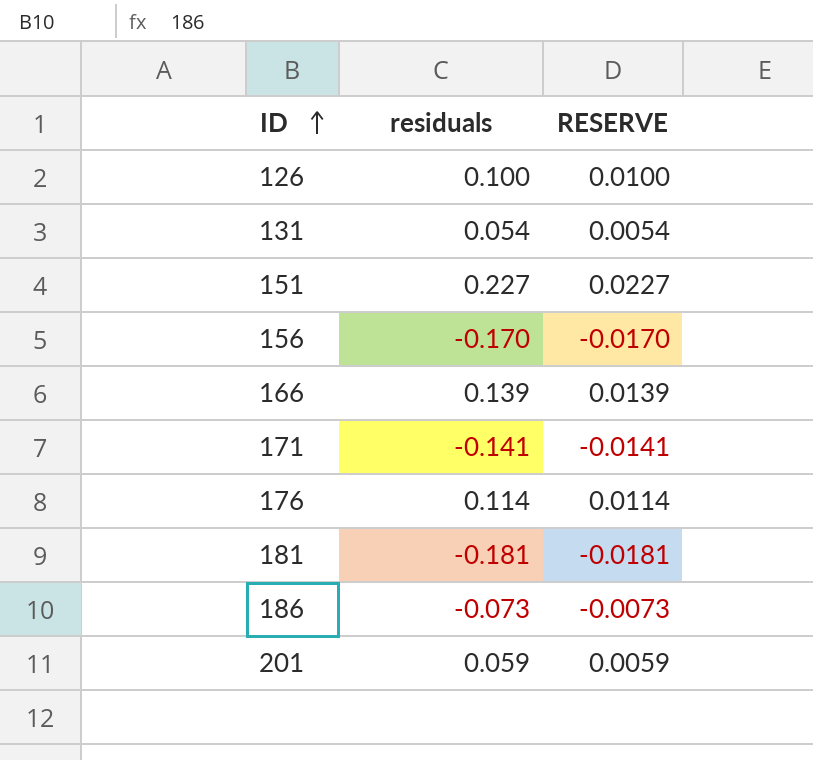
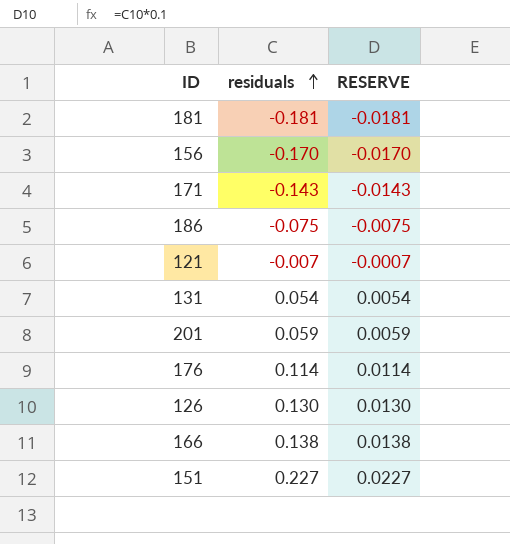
row order: ID ascending -> residuals ascending
171 | residuals: -0.141 -> -0.143
171 | RESERVE: -0.0141 -> -0.0143
186 | residuals: -0.073 -> -0.075
186 | RESERVE: -0.0073 -> -0.0075
row 121: none -> -0.007 | -0.0007
126 | residuals: 0.100 -> 0.130
126 | RESERVE: 0.0100 -> 0.0130
166 | residuals: 0.139 -> 0.138
166 | RESERVE: 0.0139 -> 0.0138

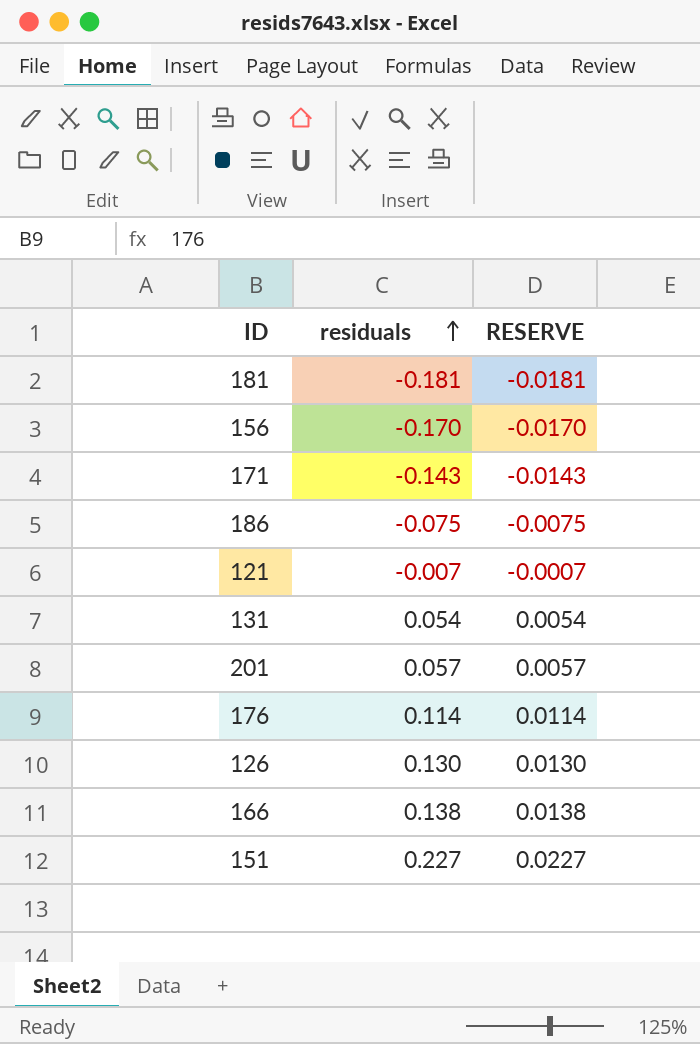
201 | residuals: 0.059 -> 0.057
201 | RESERVE: 0.0059 -> 0.0057

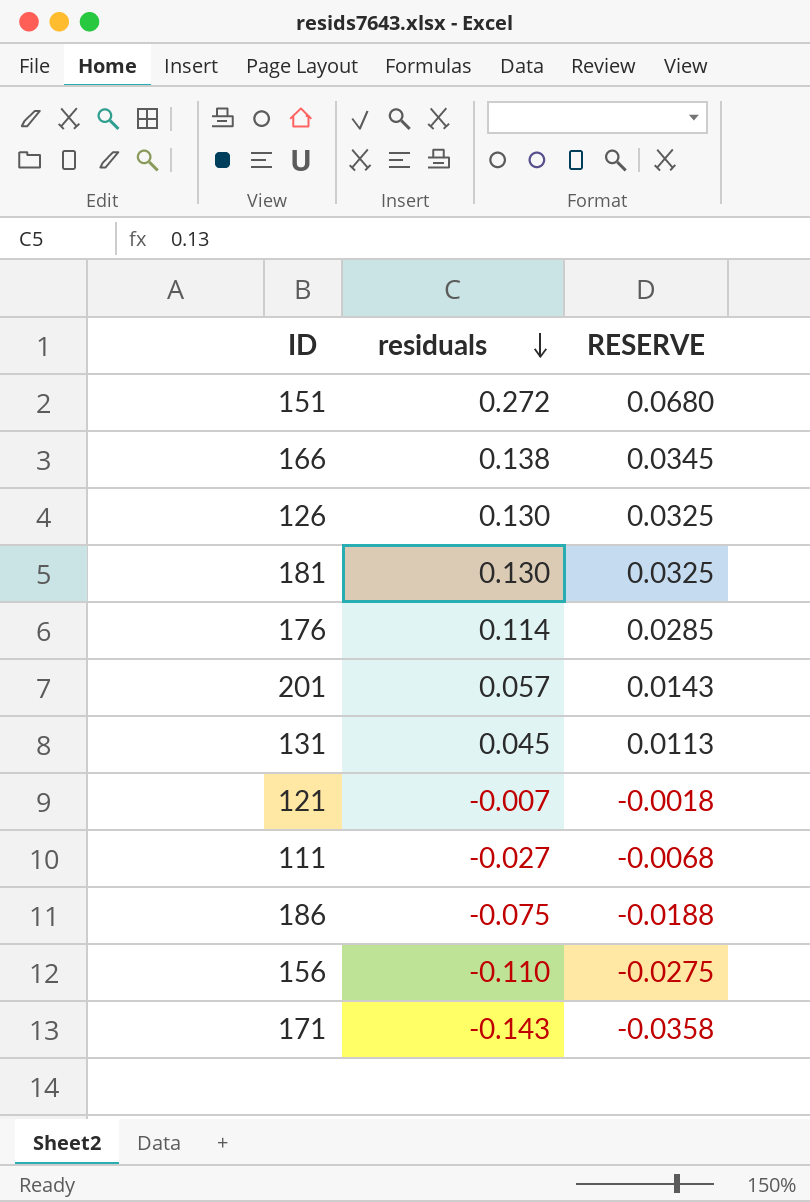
row order: residuals ascending -> residuals descending
column RESERVE | formula: [residuals] * 0.1 -> [residuals] * 0.25
151 | residuals: 0.227 -> 0.272
181 | residuals: -0.181 -> 0.130
131 | residuals: 0.054 -> 0.045
row 111: none -> -0.027 | -0.0068
156 | residuals: -0.170 -> -0.110

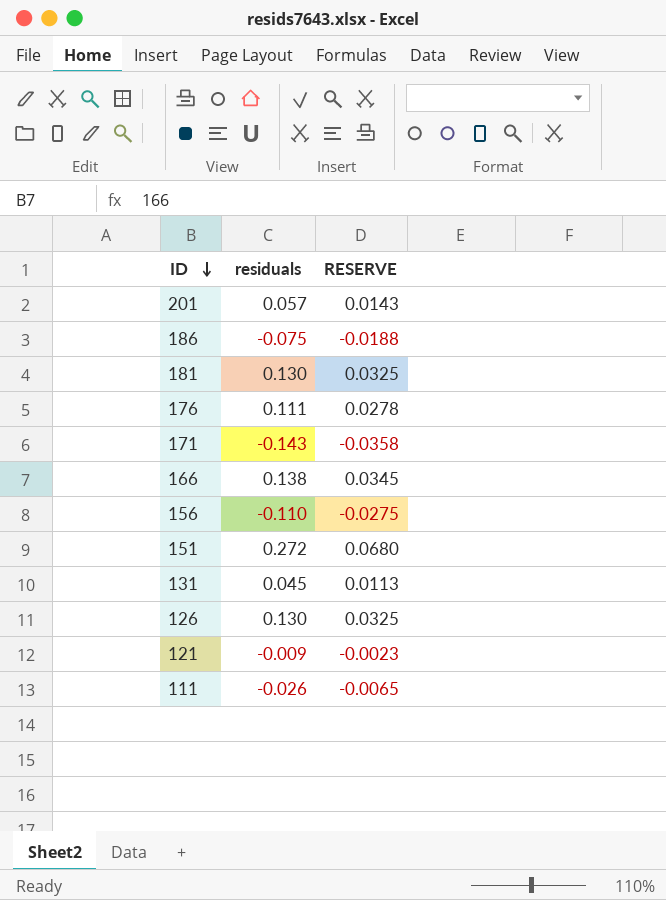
row order: residuals descending -> ID descending
176 | residuals: 0.114 -> 0.111
176 | RESERVE: 0.0285 -> 0.0278
121 | residuals: -0.007 -> -0.009
121 | RESERVE: -0.0018 -> -0.0023
111 | residuals: -0.027 -> -0.026
111 | RESERVE: -0.0068 -> -0.0065

